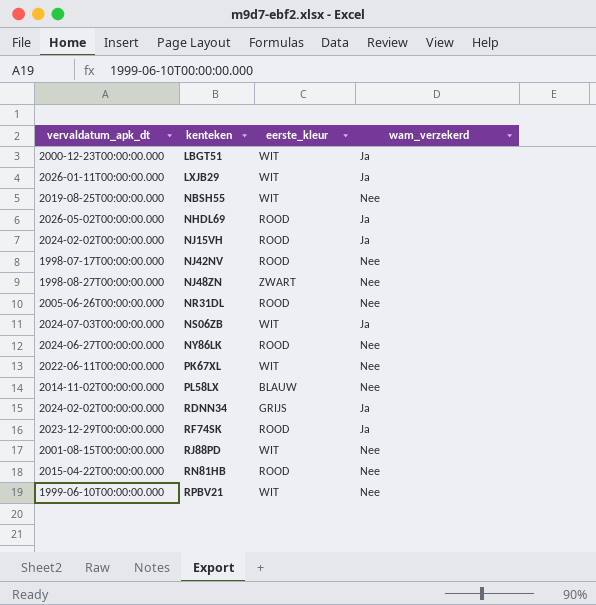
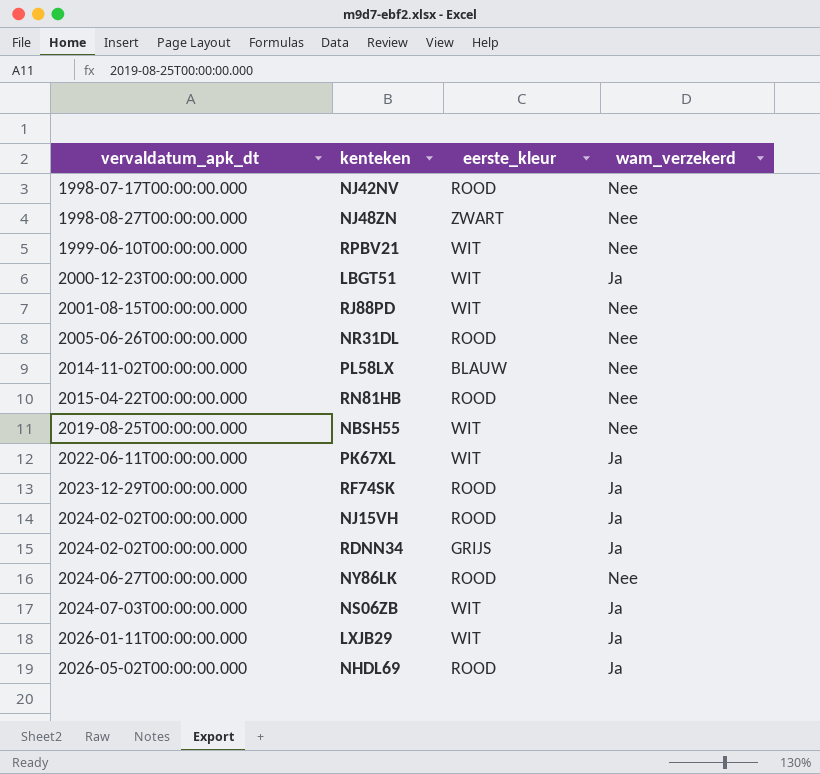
row order: kenteken ascending -> vervaldatum_apk_dt ascending
PK67XL | wam_verzekerd: Nee -> Ja

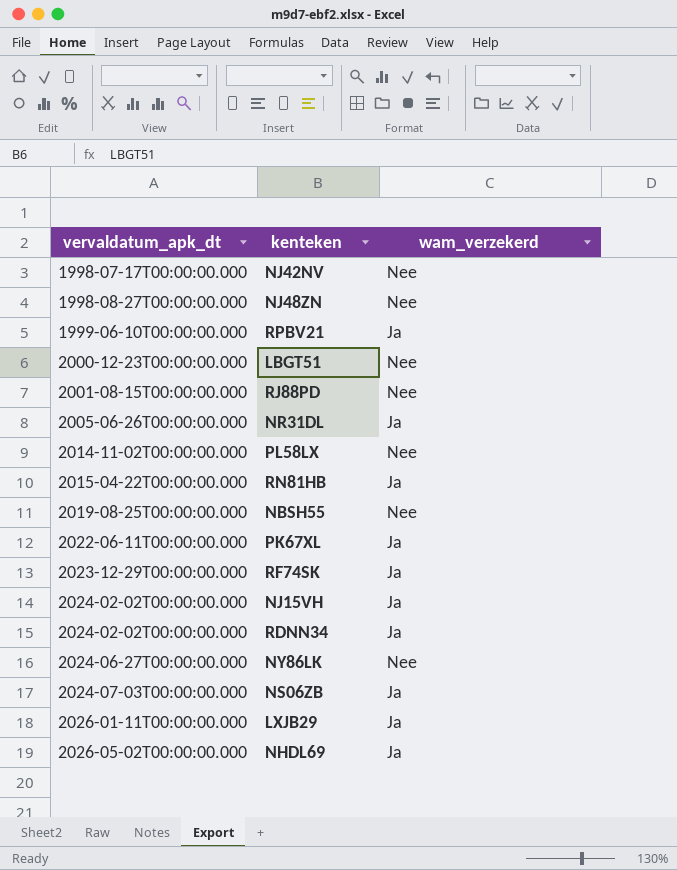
column eerste_kleur | position: 3 -> none
RPBV21 | wam_verzekerd: Nee -> Ja
LBGT51 | wam_verzekerd: Ja -> Nee
NR31DL | wam_verzekerd: Nee -> Ja
RN81HB | wam_verzekerd: Nee -> Ja

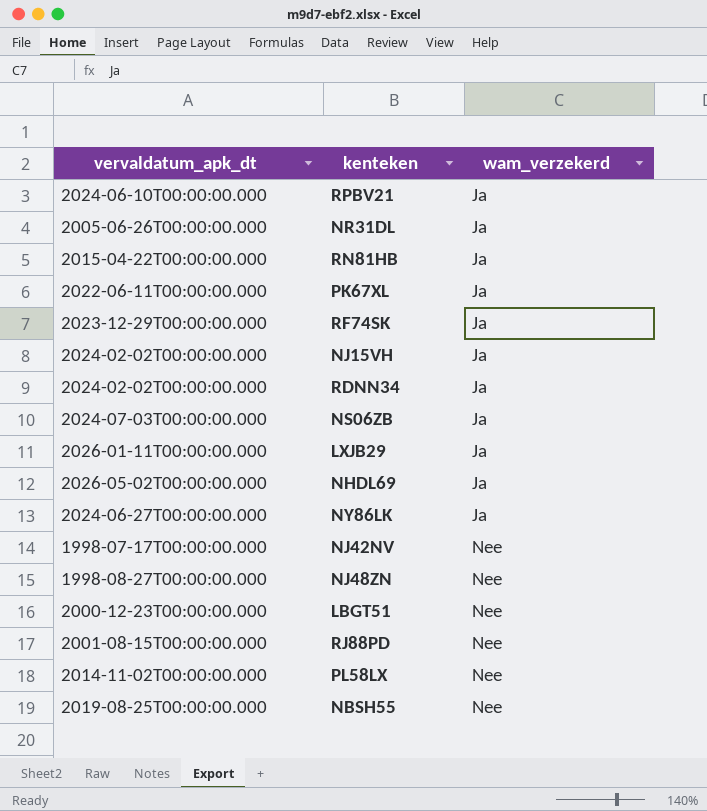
row order: vervaldatum_apk_dt ascending -> wam_verzekerd ascending
RPBV21 | vervaldatum_apk_dt: 1999-06-10T00:00:00.000 -> 2024-06-10T00:00:00.000
NY86LK | wam_verzekerd: Nee -> Ja

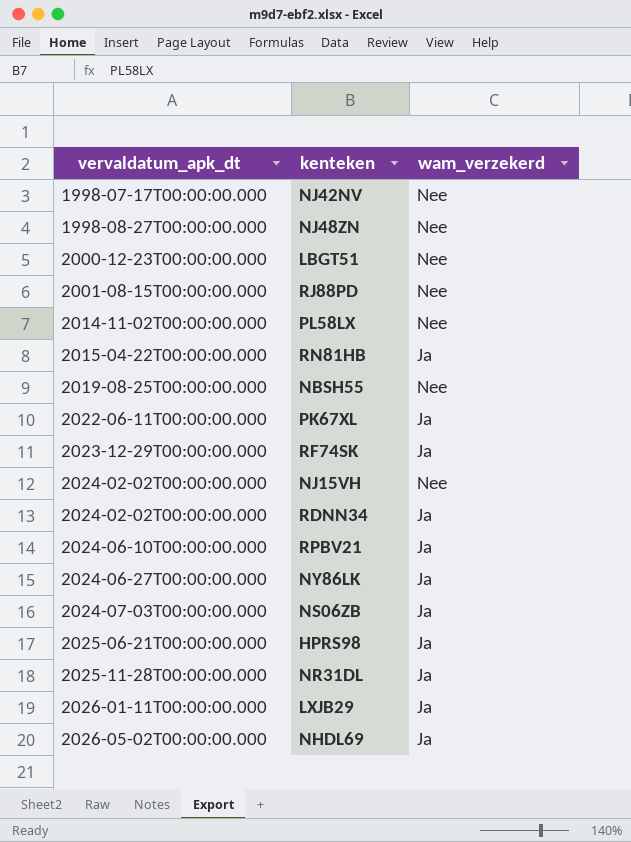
row order: wam_verzekerd ascending -> vervaldatum_apk_dt ascending
NJ15VH | wam_verzekerd: Ja -> Nee
row HPRS98: none -> 2025-06-21T00:00:00.000 | Ja
NR31DL | vervaldatum_apk_dt: 2005-06-26T00:00:00.000 -> 2025-11-28T00:00:00.000

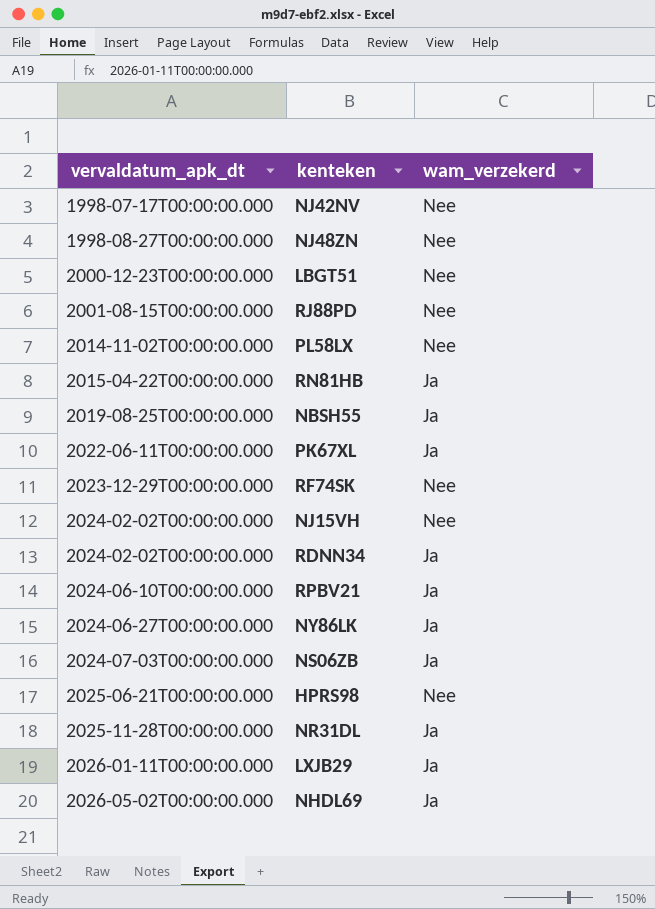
NBSH55 | wam_verzekerd: Nee -> Ja
RF74SK | wam_verzekerd: Ja -> Nee
HPRS98 | wam_verzekerd: Ja -> Nee

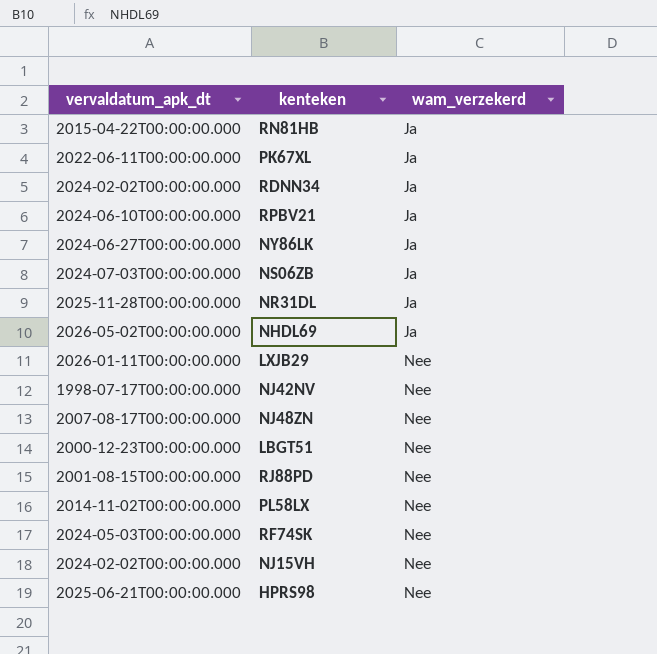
row order: vervaldatum_apk_dt ascending -> wam_verzekerd ascending
row NBSH55: 2019-08-25T00:00:00.000 | Ja -> none
LXJB29 | wam_verzekerd: Ja -> Nee
NJ48ZN | vervaldatum_apk_dt: 1998-08-27T00:00:00.000 -> 2007-08-17T00:00:00.000
RF74SK | vervaldatum_apk_dt: 2023-12-29T00:00:00.000 -> 2024-05-03T00:00:00.000

